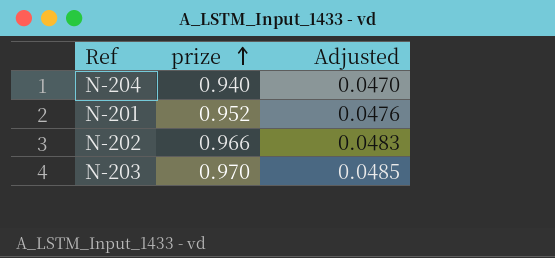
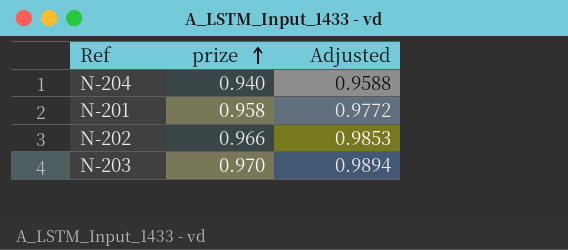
column Adjusted | formula: [prize] * 0.05 -> [prize] * 1.02
N-201 | prize: 0.952 -> 0.958

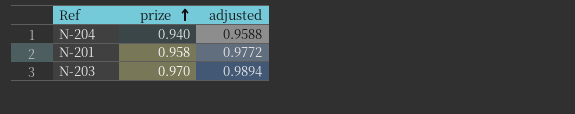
column name: Adjusted -> adjusted
row N-202: 0.966 | 0.9853 -> none

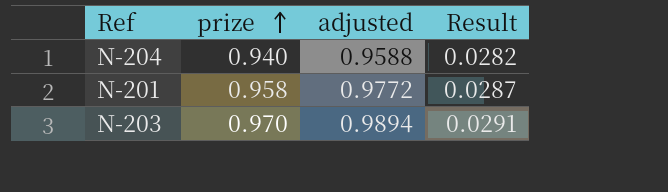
column Result | formula: none -> [prize] * 0.03

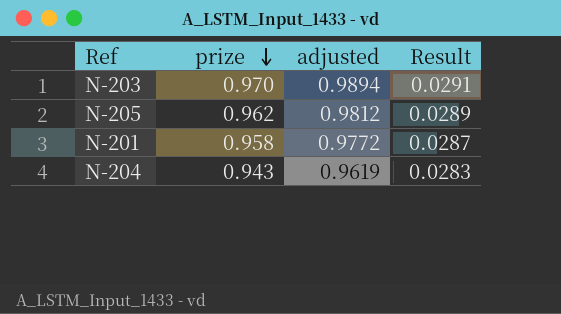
row order: prize ascending -> prize descending
row N-205: none -> 0.962 | 0.9812 | 0.0289
N-204 | prize: 0.940 -> 0.943
N-204 | adjusted: 0.9588 -> 0.9619
N-204 | Result: 0.0282 -> 0.0283

